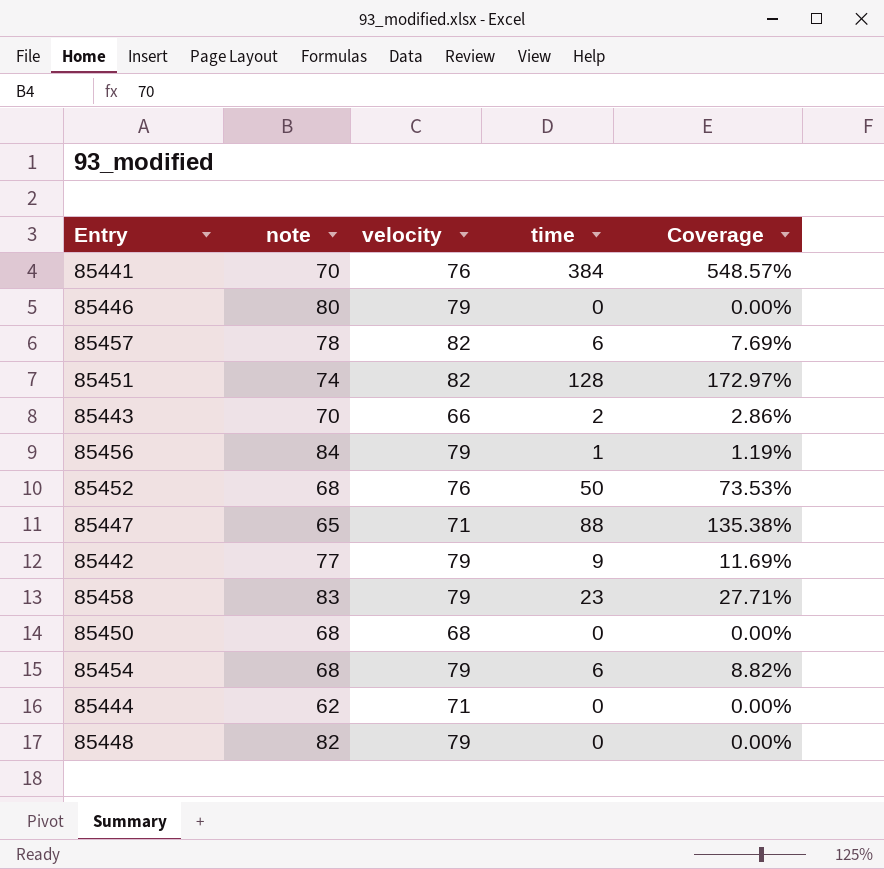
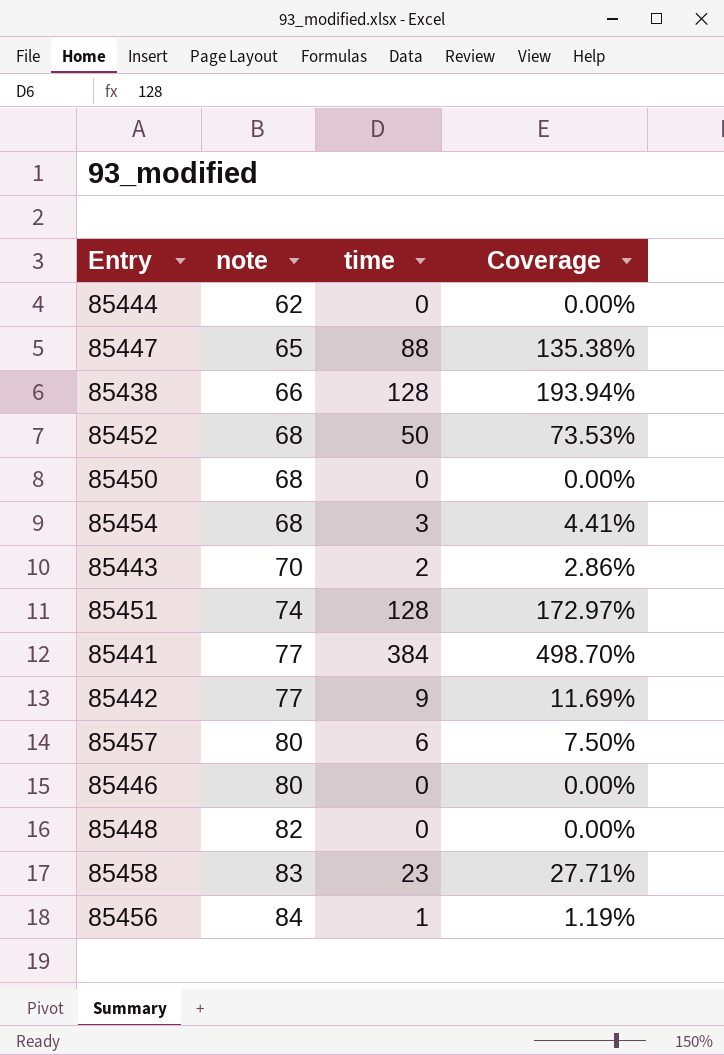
row order: none -> note ascending
column velocity | position: 3 -> none
row 85438: none -> 66 | 128 | 193.94%
85454 | time: 6 -> 3
85454 | Coverage: 8.82% -> 4.41%
85441 | note: 70 -> 77
85441 | Coverage: 548.57% -> 498.70%
85457 | note: 78 -> 80
85457 | Coverage: 7.69% -> 7.50%

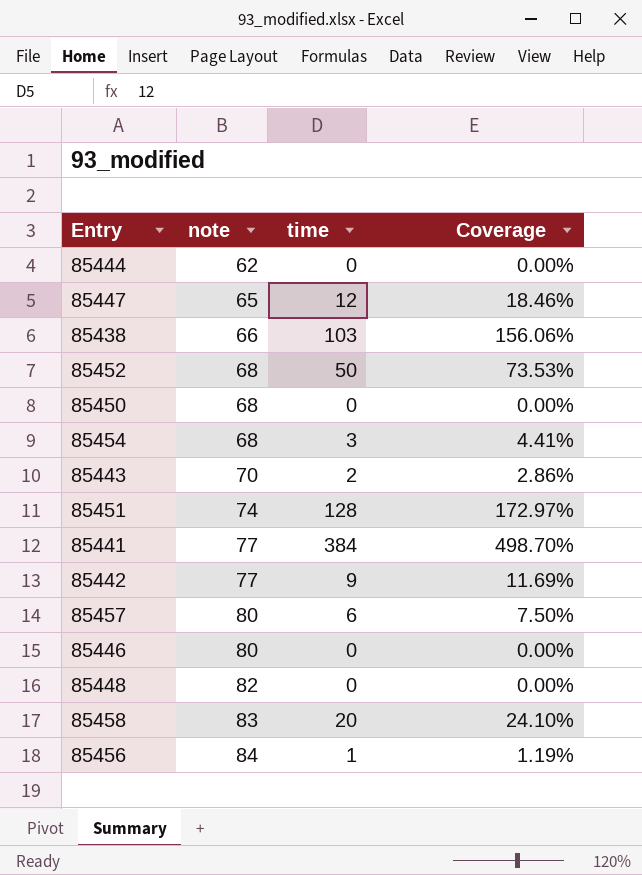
85447 | time: 88 -> 12
85447 | Coverage: 135.38% -> 18.46%
85438 | time: 128 -> 103
85438 | Coverage: 193.94% -> 156.06%
85458 | time: 23 -> 20
85458 | Coverage: 27.71% -> 24.10%

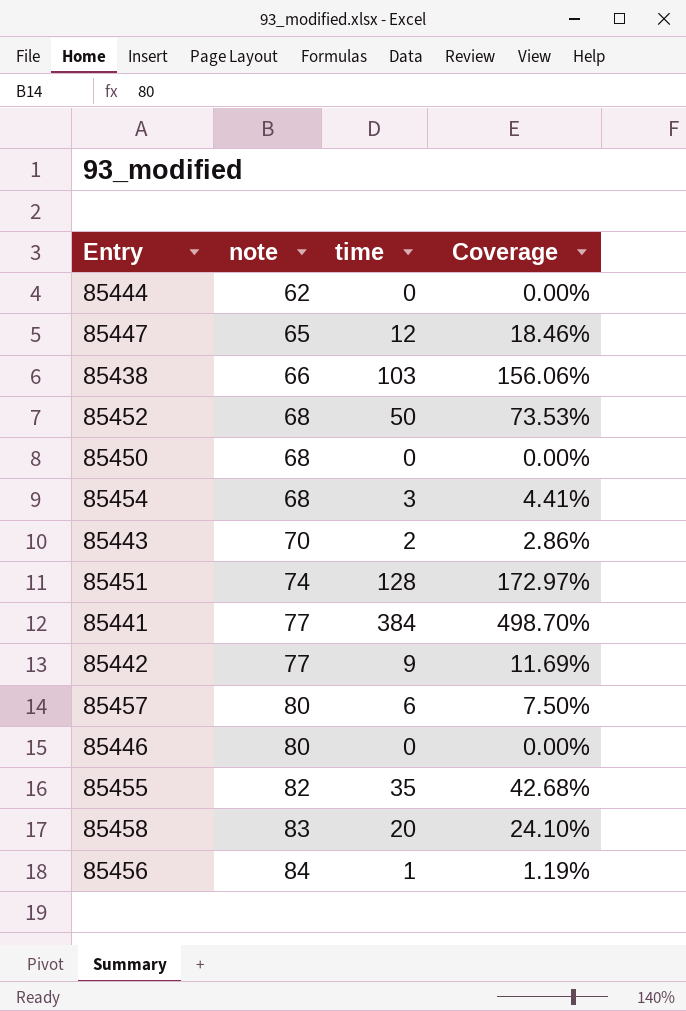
row 85448: 82 | 0 | 0.00% -> none
row 85455: none -> 82 | 35 | 42.68%

